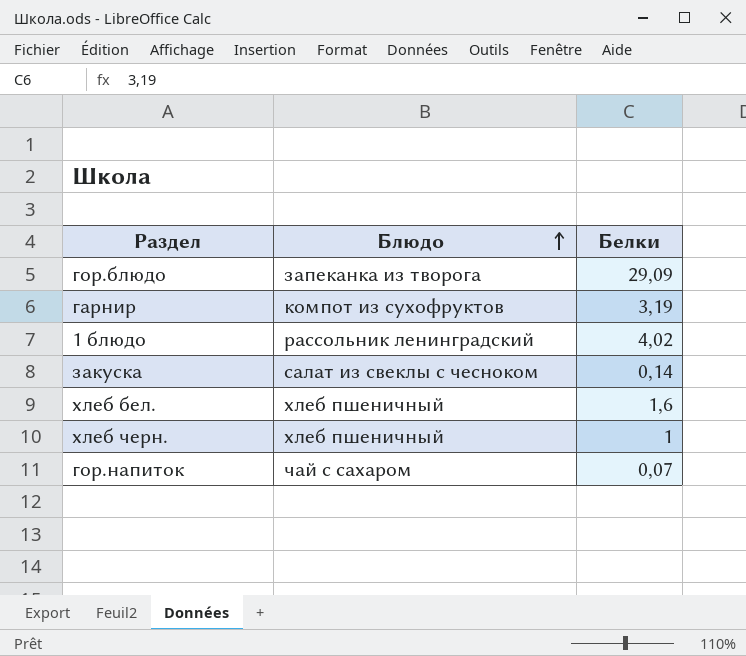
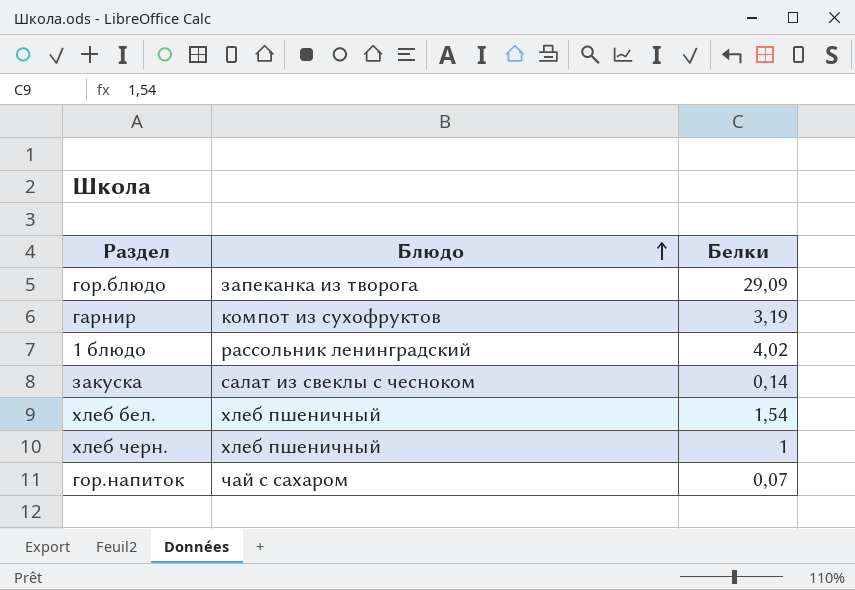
хлеб бел. | Белки: 1,6 -> 1,54

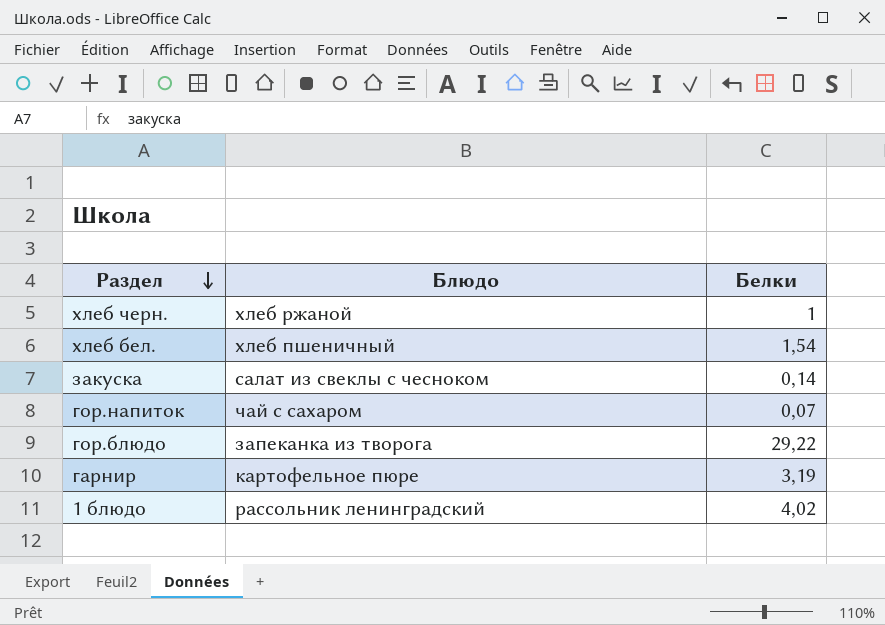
row order: Блюдо ascending -> Раздел descending
хлеб черн. | Блюдо: хлеб пшеничный -> хлеб ржаной
гор.блюдо | Белки: 29,09 -> 29,22
гарнир | Блюдо: компот из сухофруктов -> картофельное пюре

